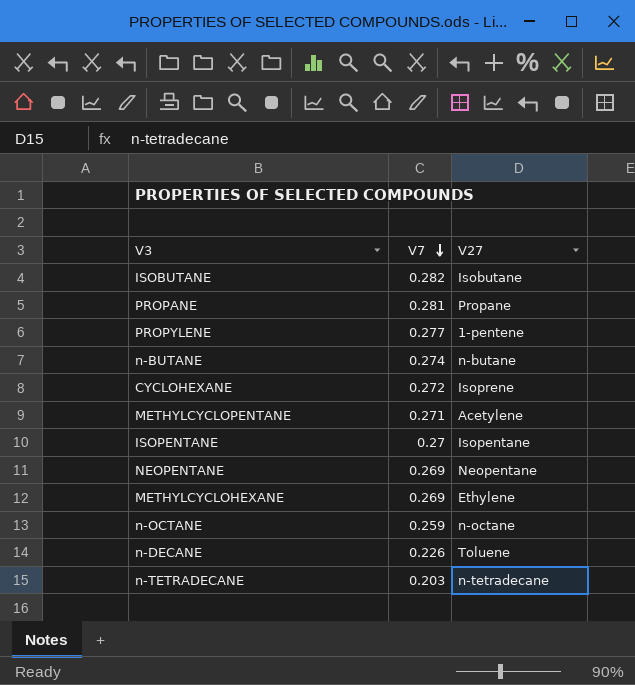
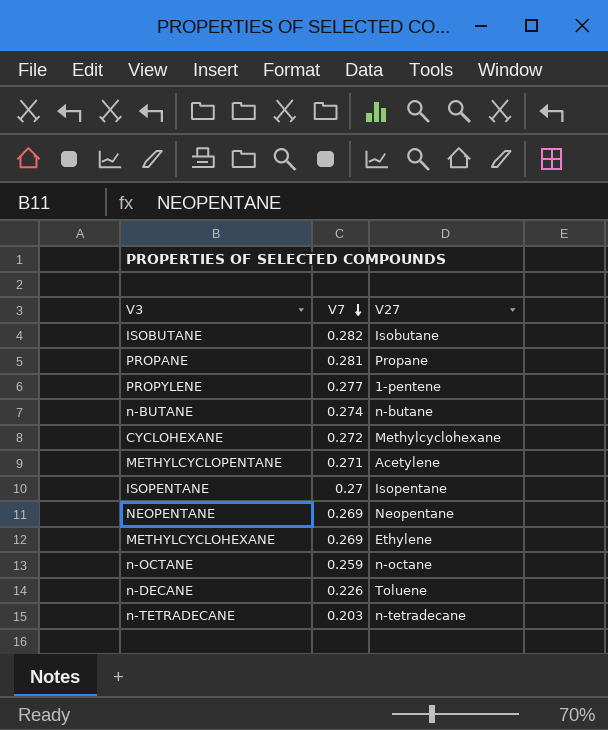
CYCLOHEXANE | V27: Isoprene -> Methylcyclohexane

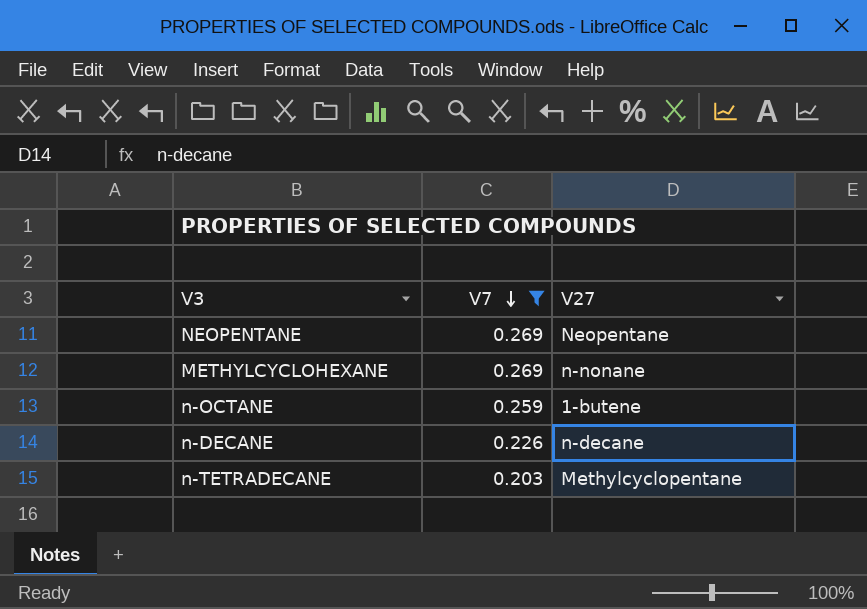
filter: none -> V7 <= 0.269
METHYLCYCLOHEXANE | V27: Ethylene -> n-nonane
n-OCTANE | V27: n-octane -> 1-butene
n-DECANE | V27: Toluene -> n-decane
n-TETRADECANE | V27: n-tetradecane -> Methylcyclopentane

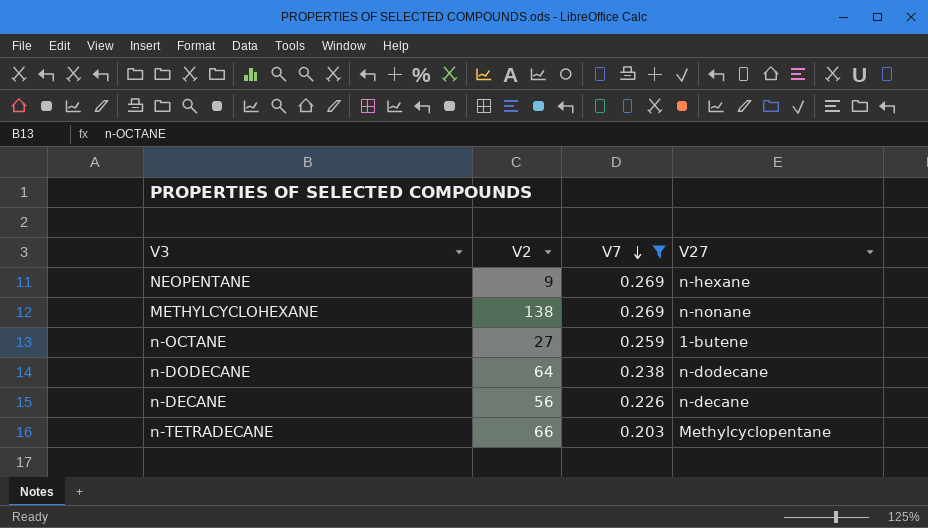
column V2 | position: none -> 2
NEOPENTANE | V27: Neopentane -> n-hexane
row n-DODECANE: none -> 64 | 0.238 | n-dodecane

